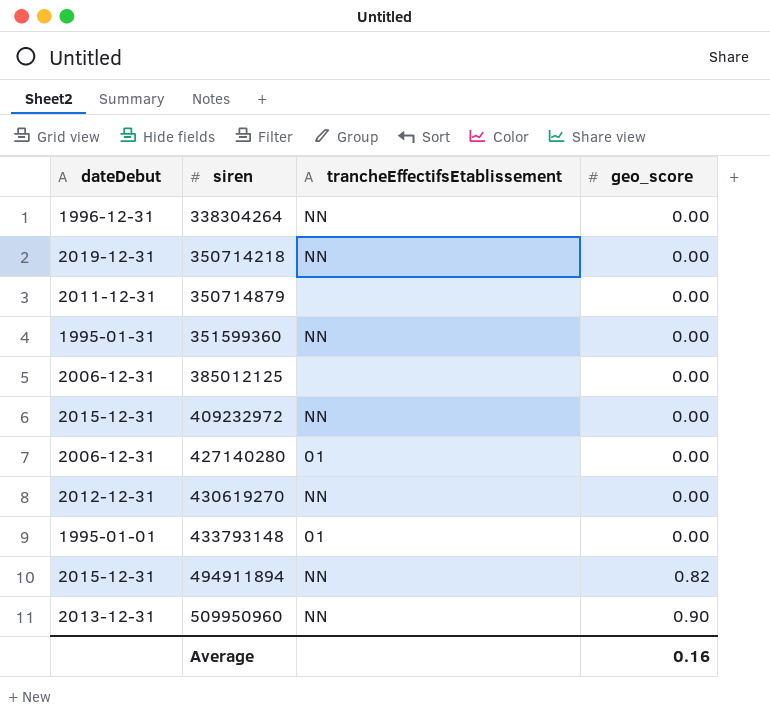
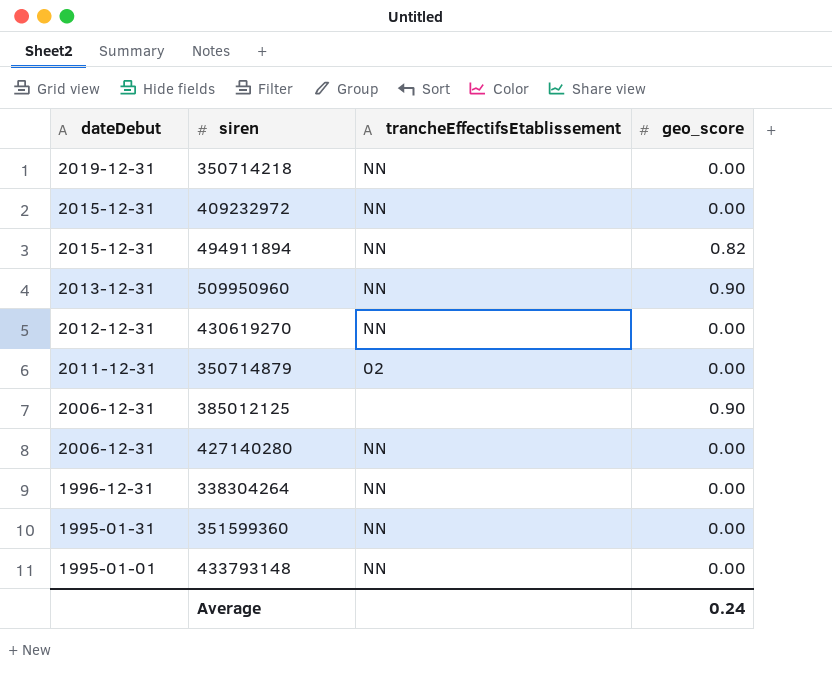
row order: siren ascending -> dateDebut descending
350714879 | trancheEffectifsEtablissement: none -> 02
385012125 | geo_score: 0.00 -> 0.90
427140280 | trancheEffectifsEtablissement: 01 -> NN
433793148 | trancheEffectifsEtablissement: 01 -> NN
Average | geo_score: 0.16 -> 0.24

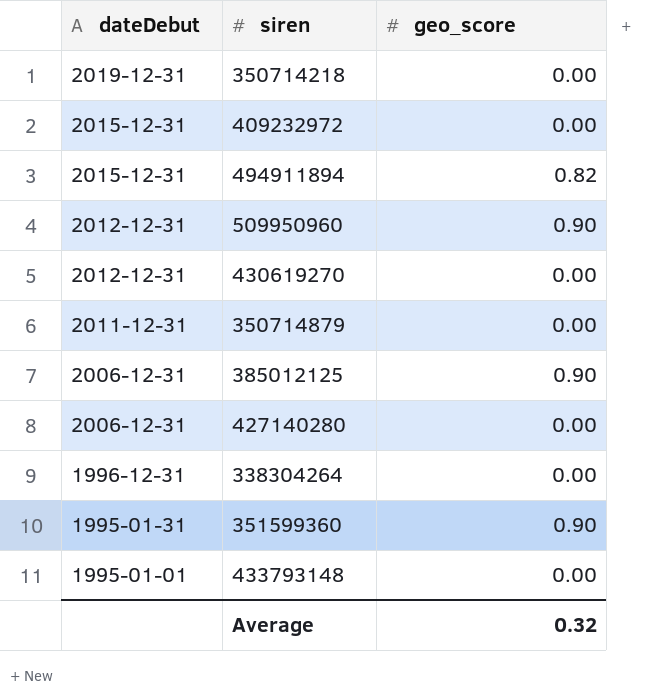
column trancheEffectifsEtablissement | position: 3 -> none
509950960 | dateDebut: 2013-12-31 -> 2012-12-31
351599360 | geo_score: 0.00 -> 0.90
Average | geo_score: 0.24 -> 0.32

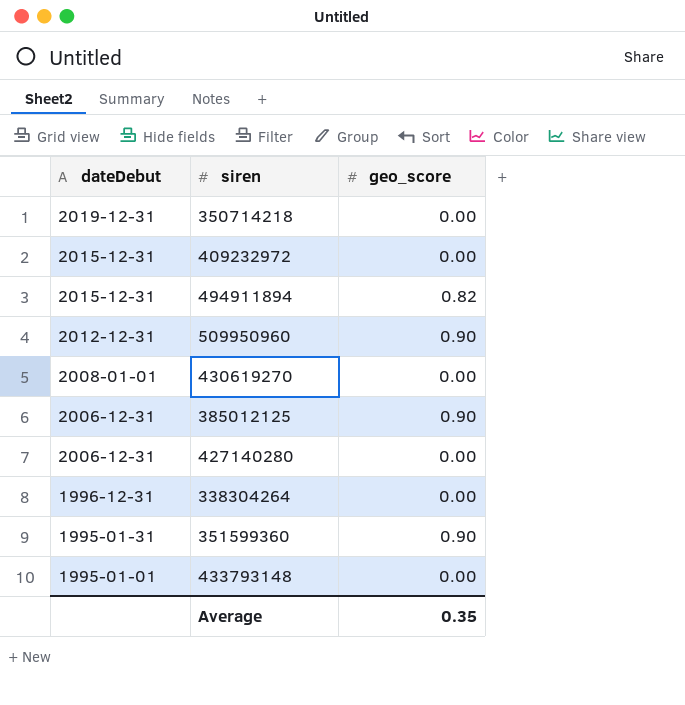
row 350714879: 2011-12-31 | 0.00 -> none
430619270 | dateDebut: 2012-12-31 -> 2008-01-01
Average | geo_score: 0.32 -> 0.35

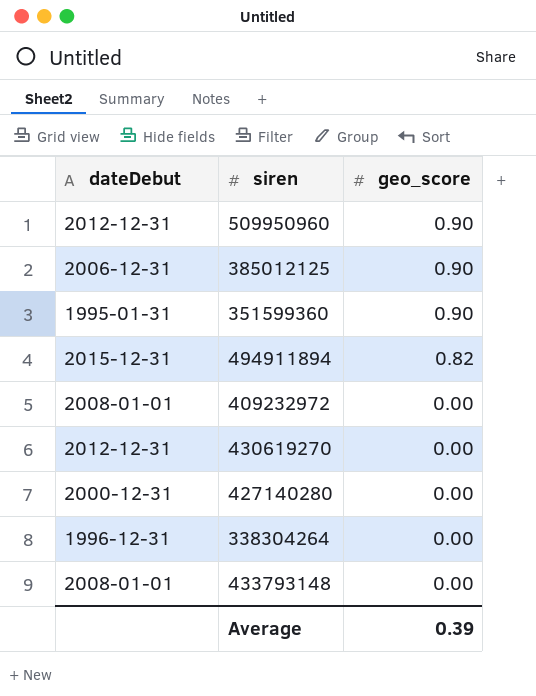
row order: dateDebut descending -> geo_score descending
row 350714218: 2019-12-31 | 0.00 -> none
409232972 | dateDebut: 2015-12-31 -> 2008-01-01
430619270 | dateDebut: 2008-01-01 -> 2012-12-31
427140280 | dateDebut: 2006-12-31 -> 2000-12-31
433793148 | dateDebut: 1995-01-01 -> 2008-01-01
Average | geo_score: 0.35 -> 0.39

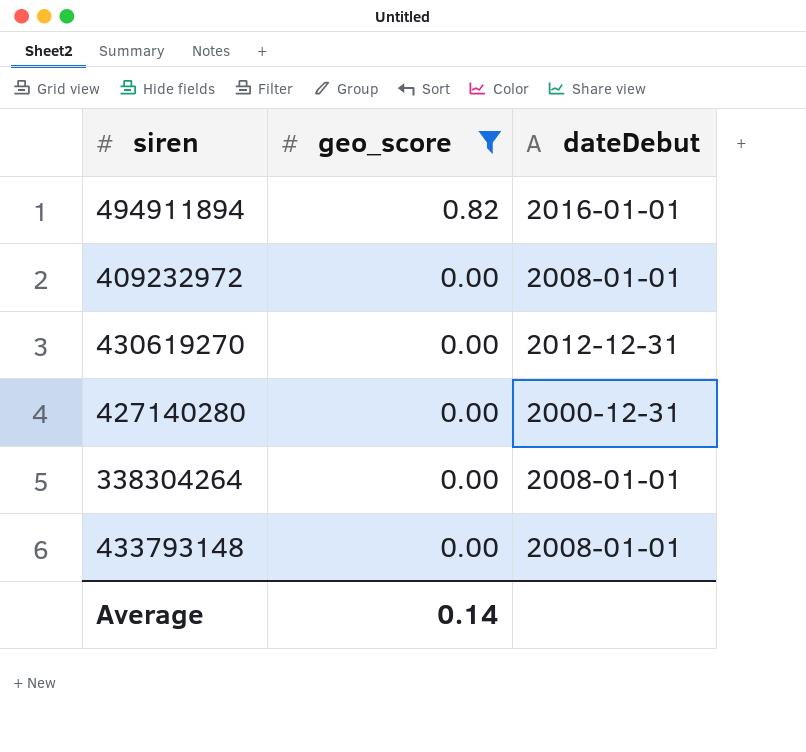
filter: none -> geo_score != 0.90
column dateDebut | position: 1 -> 3
494911894 | dateDebut: 2015-12-31 -> 2016-01-01
338304264 | dateDebut: 1996-12-31 -> 2008-01-01
Average | geo_score: 0.39 -> 0.14

